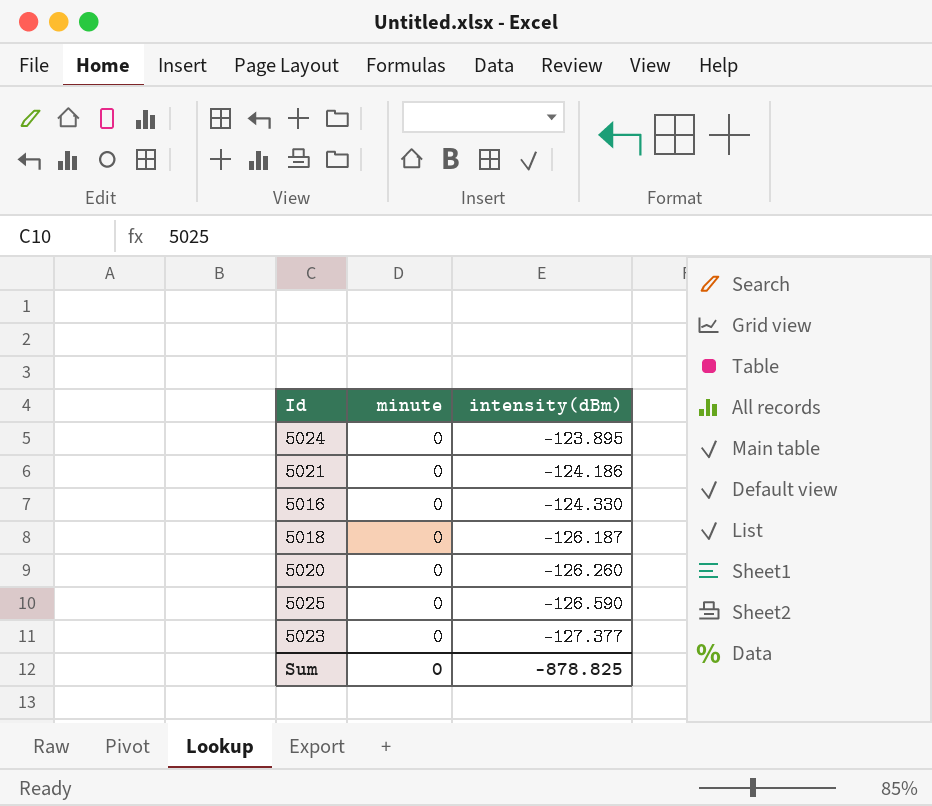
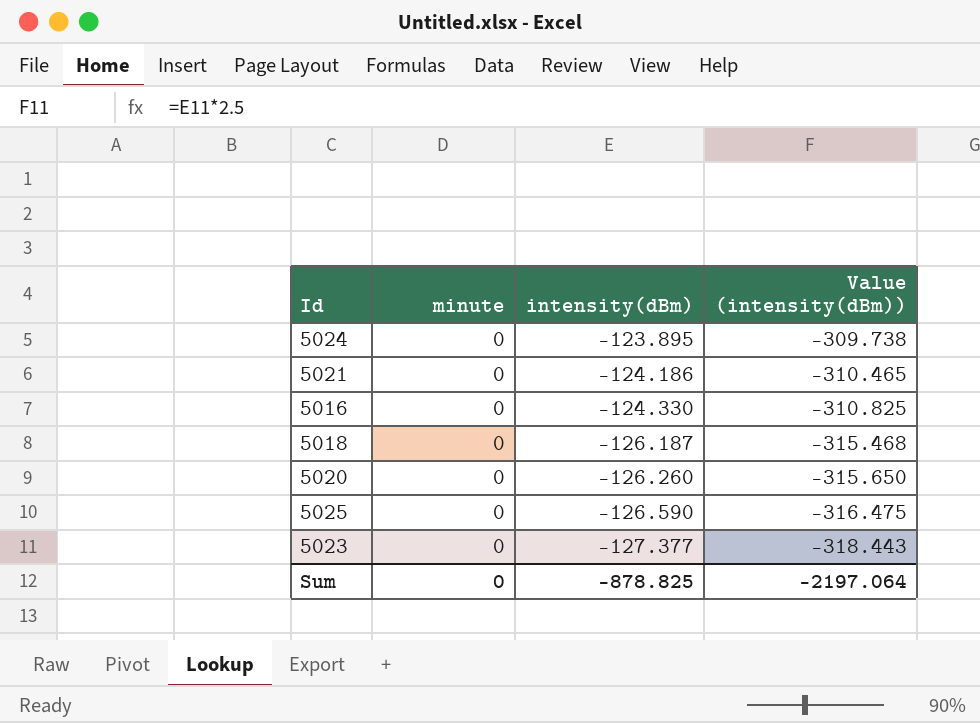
column Value (intensity(dBm)) | formula: none -> [intensity(dBm)] * 2.5

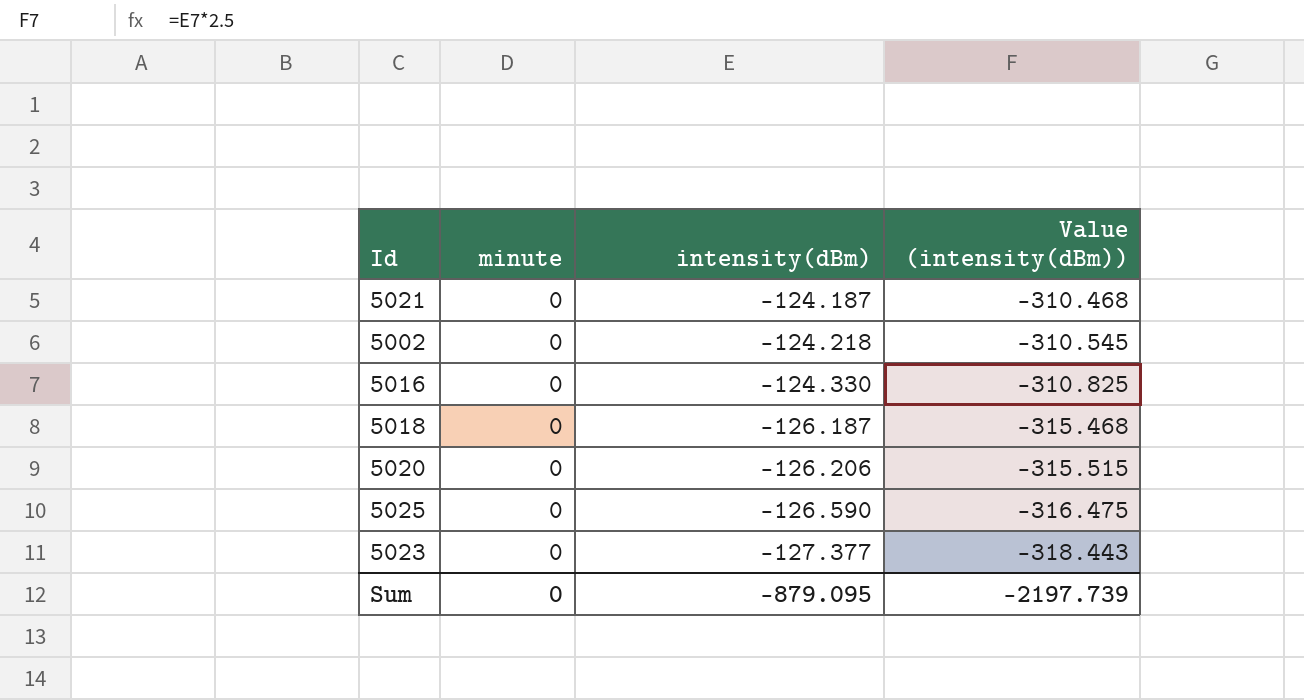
row 5024: 0 | -123.895 | -309.738 -> none
5021 | intensity(dBm): -124.186 -> -124.187
5021 | Value (intensity(dBm)): -310.465 -> -310.468
row 5002: none -> 0 | -124.218 | -310.545
5020 | intensity(dBm): -126.260 -> -126.206
5020 | Value (intensity(dBm)): -315.650 -> -315.515
Sum | intensity(dBm): -878.825 -> -879.095
Sum | Value (intensity(dBm)): -2197.064 -> -2197.739

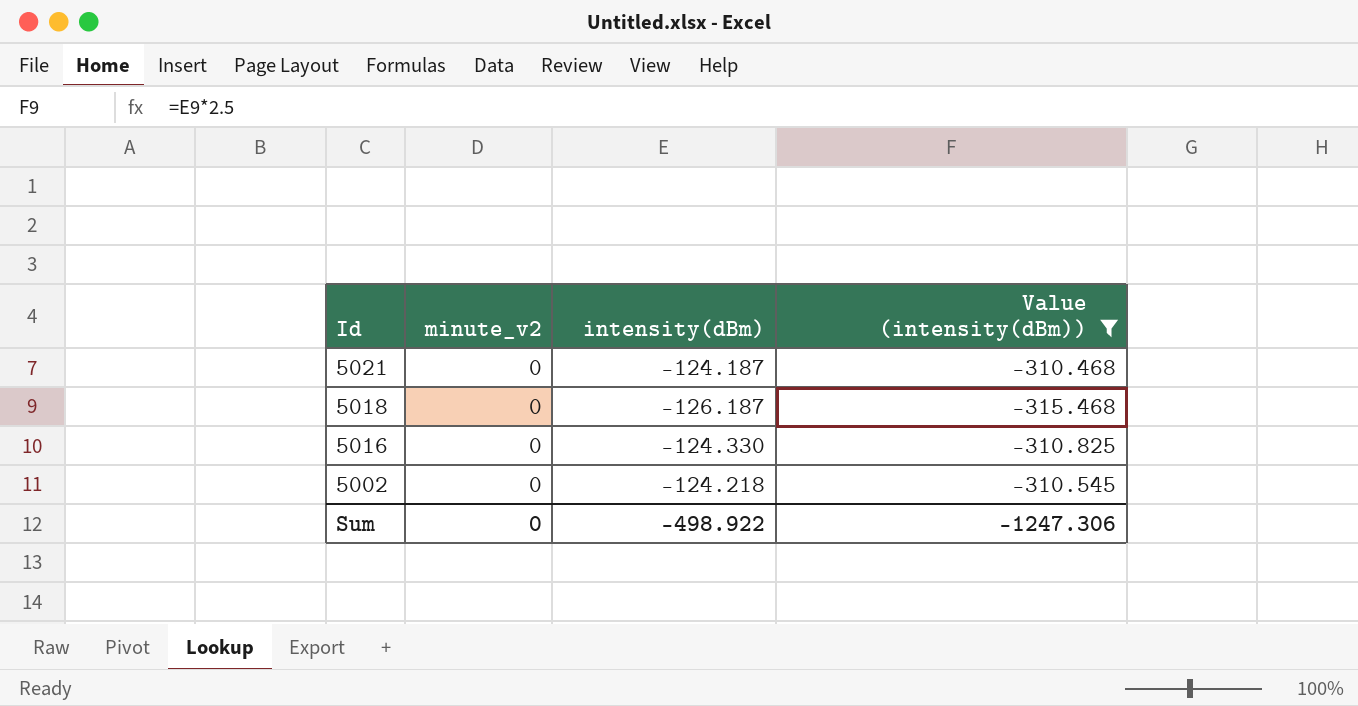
filter: none -> Value (intensity(dBm)) >= -315.468
row order: intensity(dBm) descending -> Id descending
column name: minute -> minute_v2
Sum | intensity(dBm): -879.095 -> -498.922
Sum | Value (intensity(dBm)): -2197.739 -> -1247.306

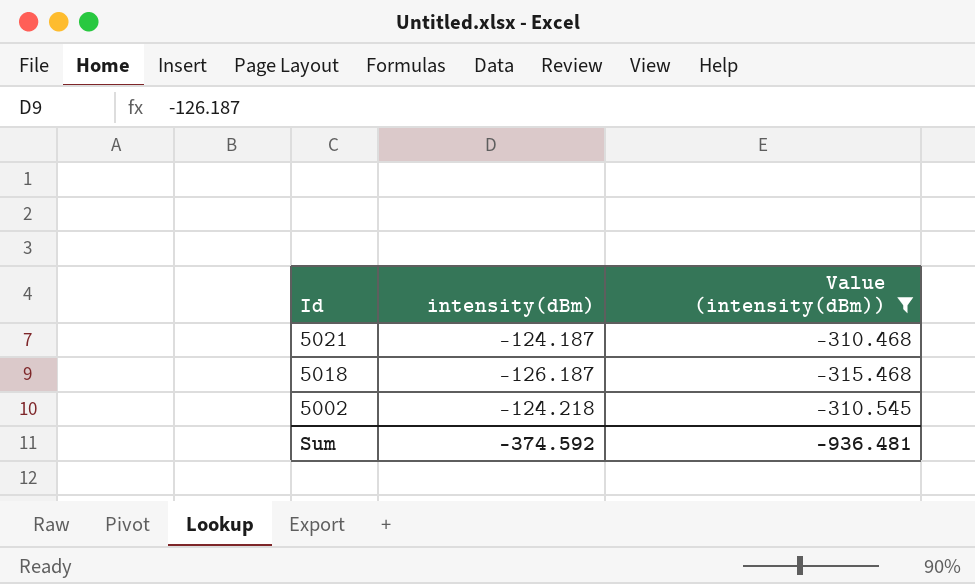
column minute_v2 | position: 2 -> none
row 5016: 0 | -124.330 | -310.825 -> none
Sum | intensity(dBm): -498.922 -> -374.592
Sum | Value (intensity(dBm)): -1247.306 -> -936.481

